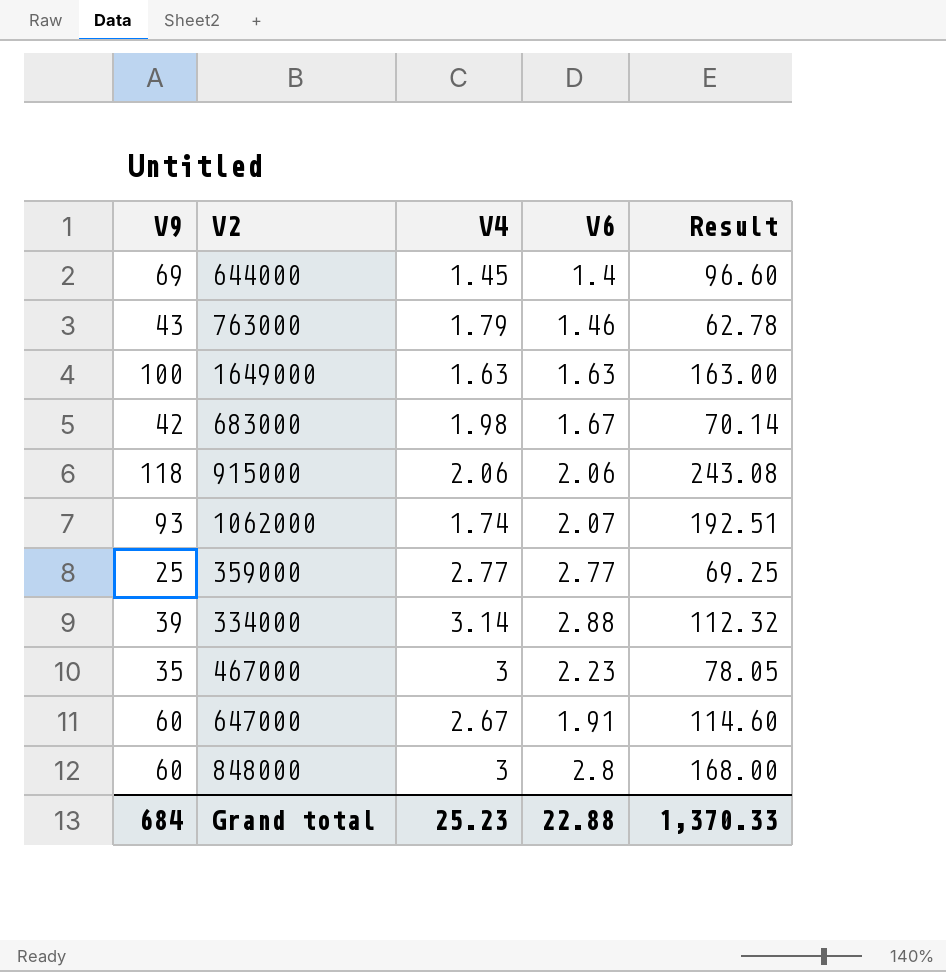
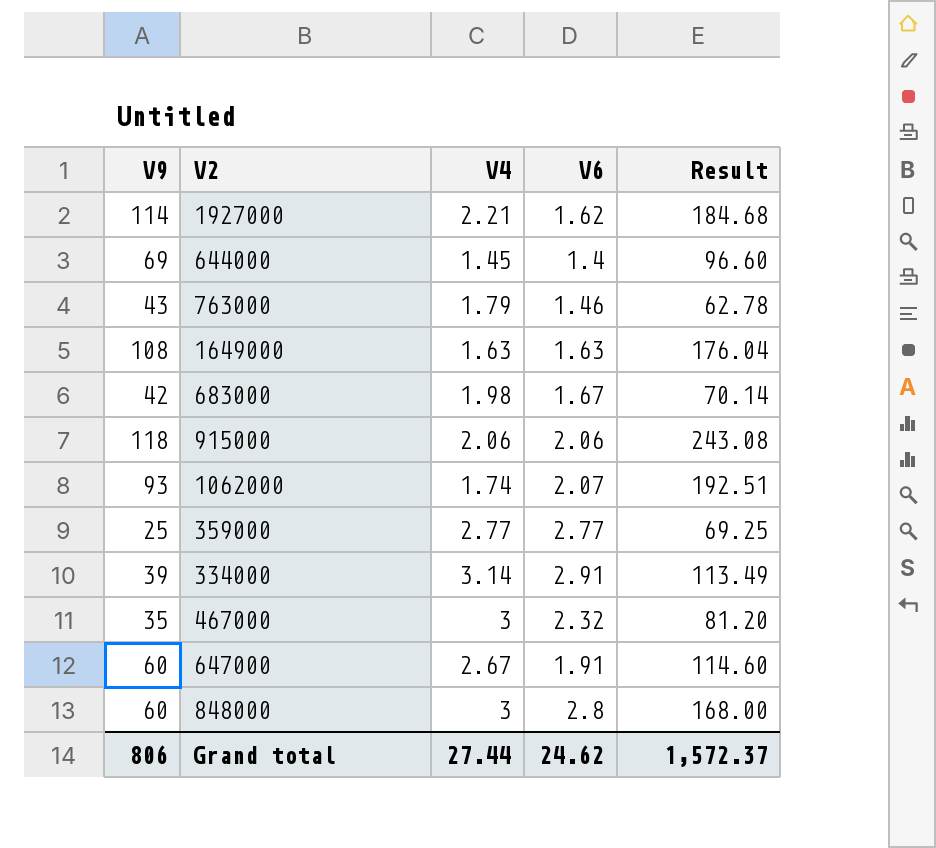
row 1927000: none -> 114 | 2.21 | 1.62 | 184.68
1649000 | V9: 100 -> 108
1649000 | Result: 163.00 -> 176.04
334000 | V6: 2.88 -> 2.91
334000 | Result: 112.32 -> 113.49
467000 | V6: 2.23 -> 2.32
467000 | Result: 78.05 -> 81.20
Grand total | V9: 684 -> 806
Grand total | V4: 25.23 -> 27.44
Grand total | V6: 22.88 -> 24.62
Grand total | Result: 1,370.33 -> 1,572.37

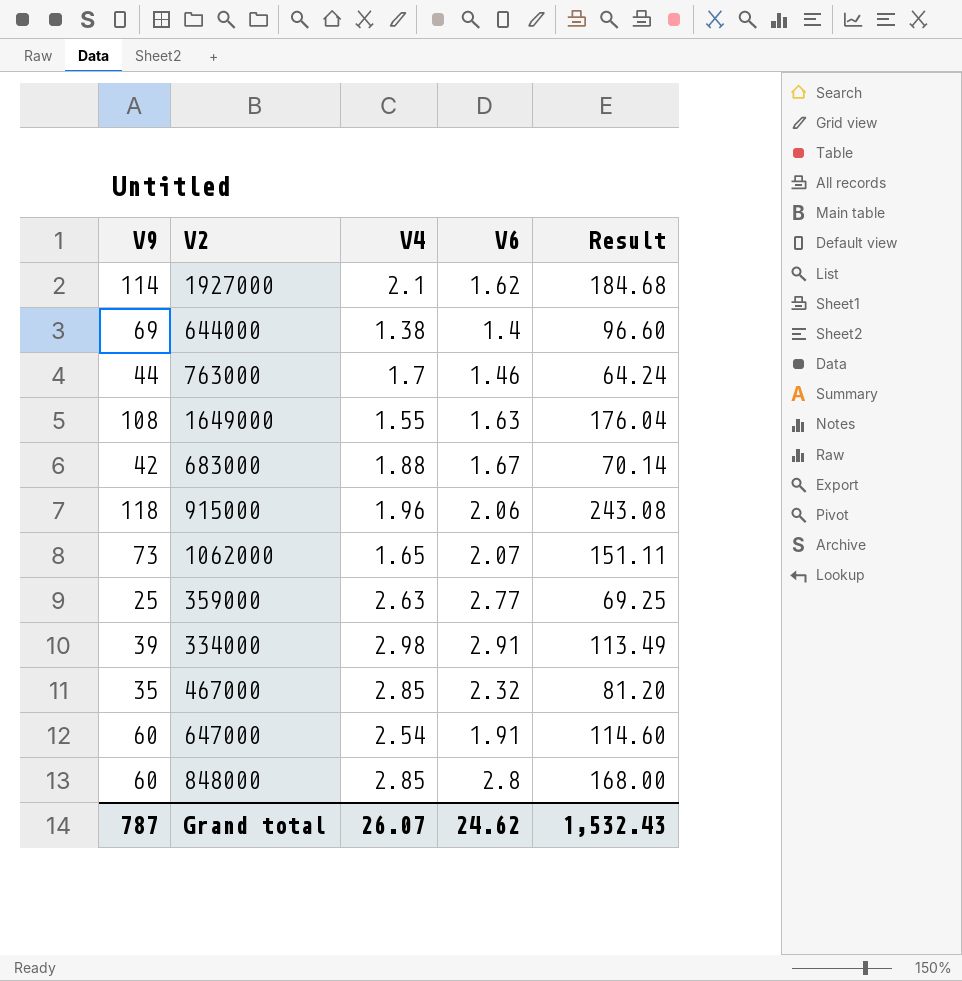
1927000 | V4: 2.21 -> 2.1
644000 | V4: 1.45 -> 1.38
763000 | V9: 43 -> 44
763000 | V4: 1.79 -> 1.7
763000 | Result: 62.78 -> 64.24
1649000 | V4: 1.63 -> 1.55
683000 | V4: 1.98 -> 1.88
915000 | V4: 2.06 -> 1.96
1062000 | V9: 93 -> 73
1062000 | V4: 1.74 -> 1.65
1062000 | Result: 192.51 -> 151.11
359000 | V4: 2.77 -> 2.63
334000 | V4: 3.14 -> 2.98
467000 | V4: 3 -> 2.85
647000 | V4: 2.67 -> 2.54
848000 | V4: 3 -> 2.85
Grand total | V9: 806 -> 787
Grand total | V4: 27.44 -> 26.07
Grand total | Result: 1,572.37 -> 1,532.43

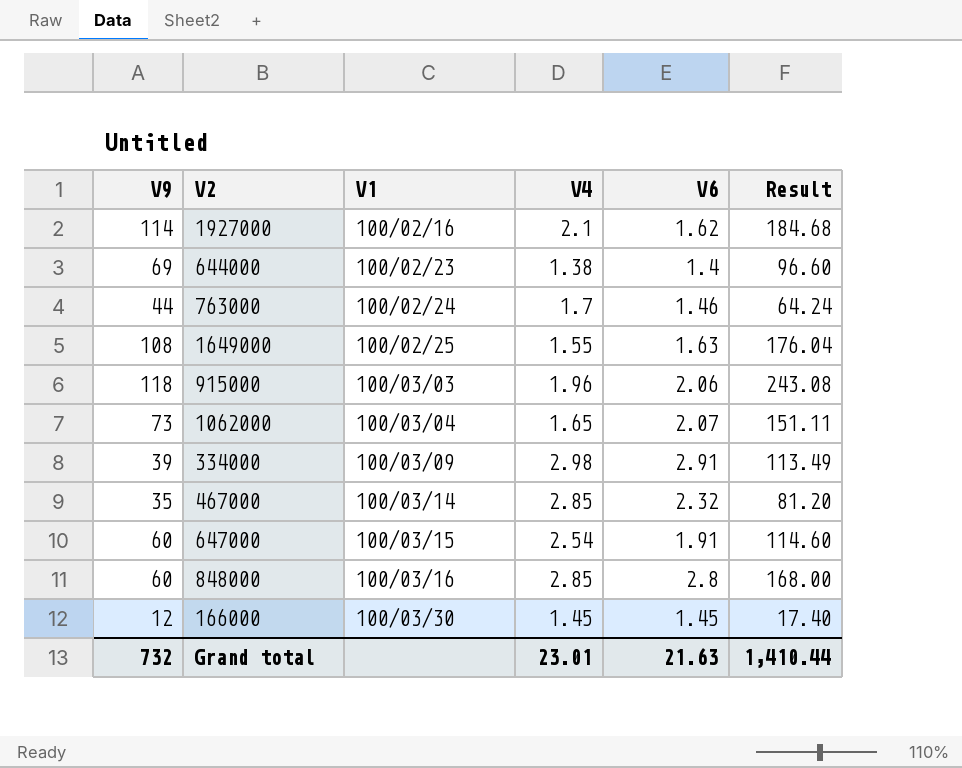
column V1 | position: none -> 3
row 683000: 42 | 1.88 | 1.67 | 70.14 -> none
row 359000: 25 | 2.63 | 2.77 | 69.25 -> none
row 166000: none -> 12 | 100/03/30 | 1.45 | 1.45 | 17.40
Grand total | V9: 787 -> 732
Grand total | V4: 26.07 -> 23.01
Grand total | V6: 24.62 -> 21.63
Grand total | Result: 1,532.43 -> 1,410.44

